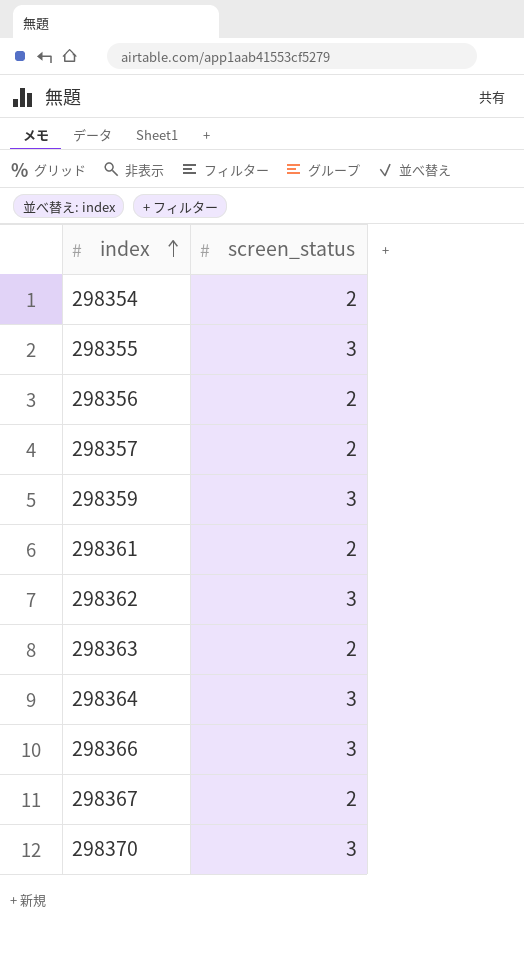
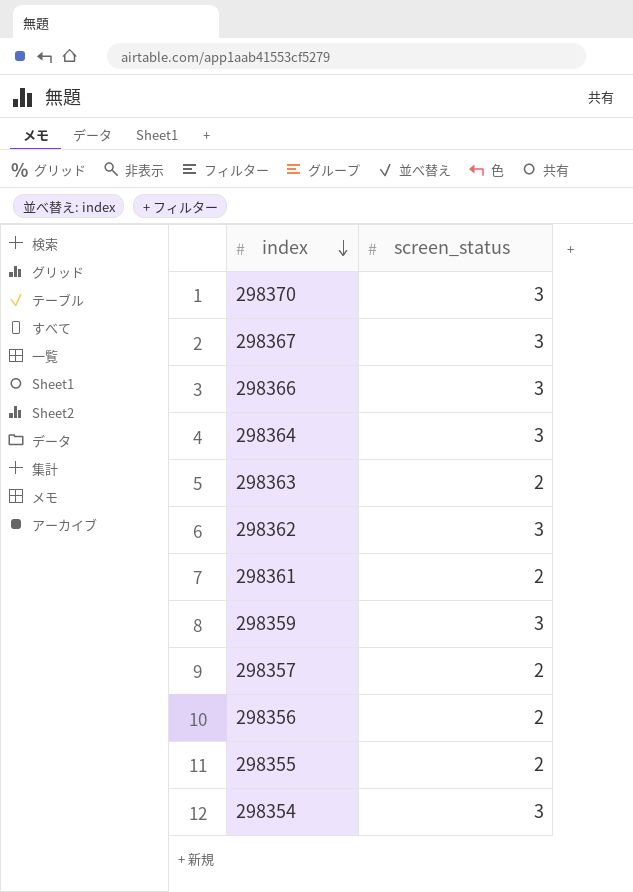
row order: index ascending -> index descending
298367 | screen_status: 2 -> 3
298355 | screen_status: 3 -> 2
298354 | screen_status: 2 -> 3

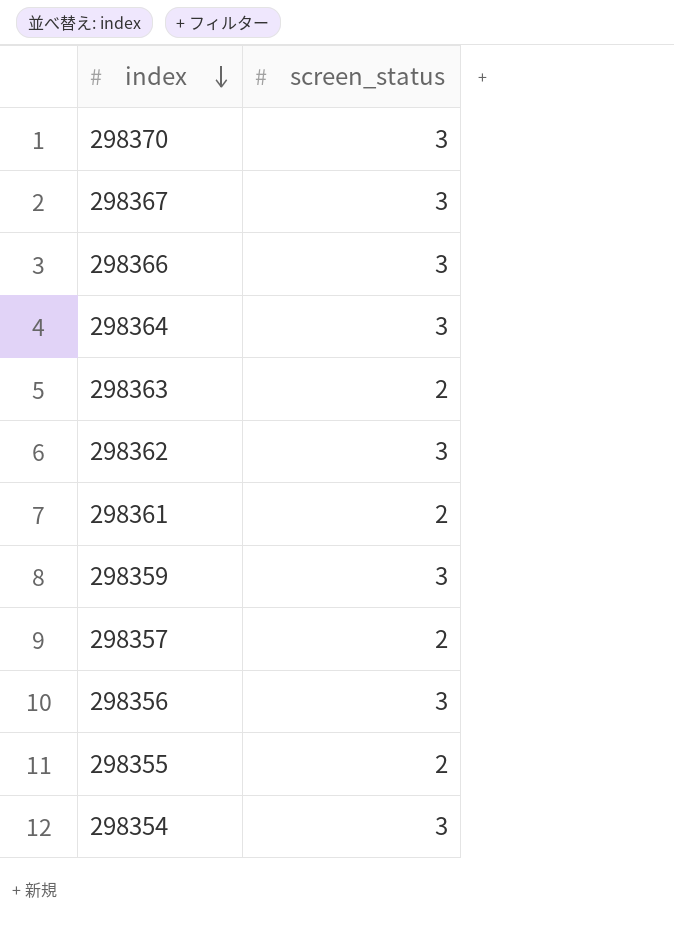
298356 | screen_status: 2 -> 3

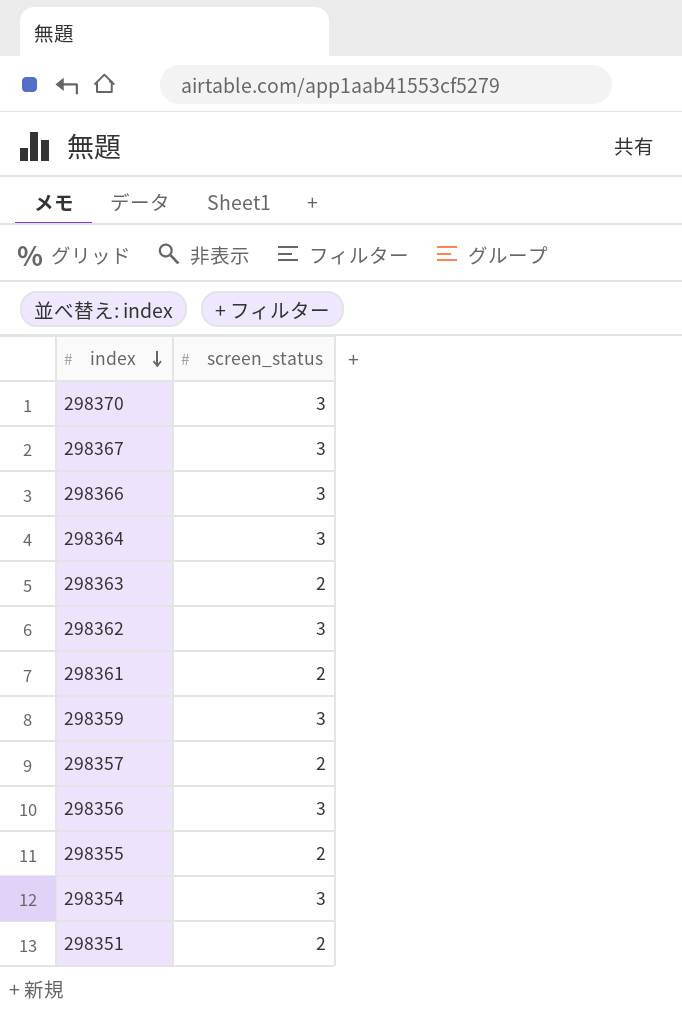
row 298351: none -> 2

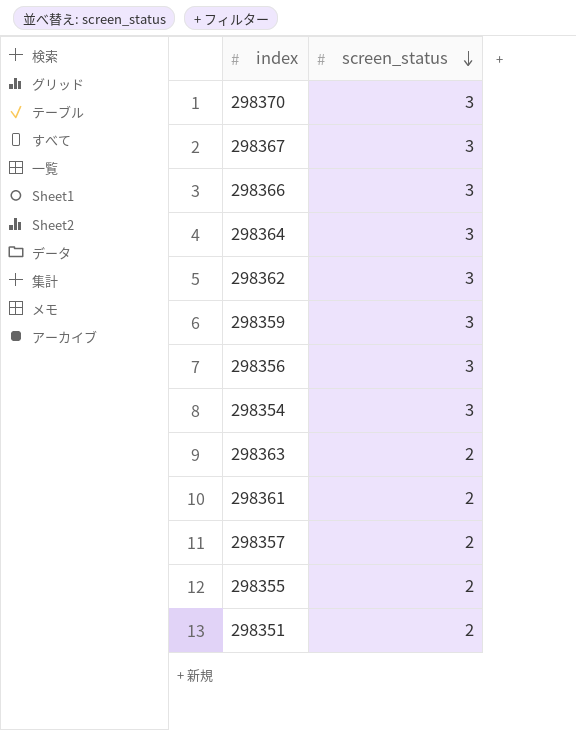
row order: index descending -> screen_status descending

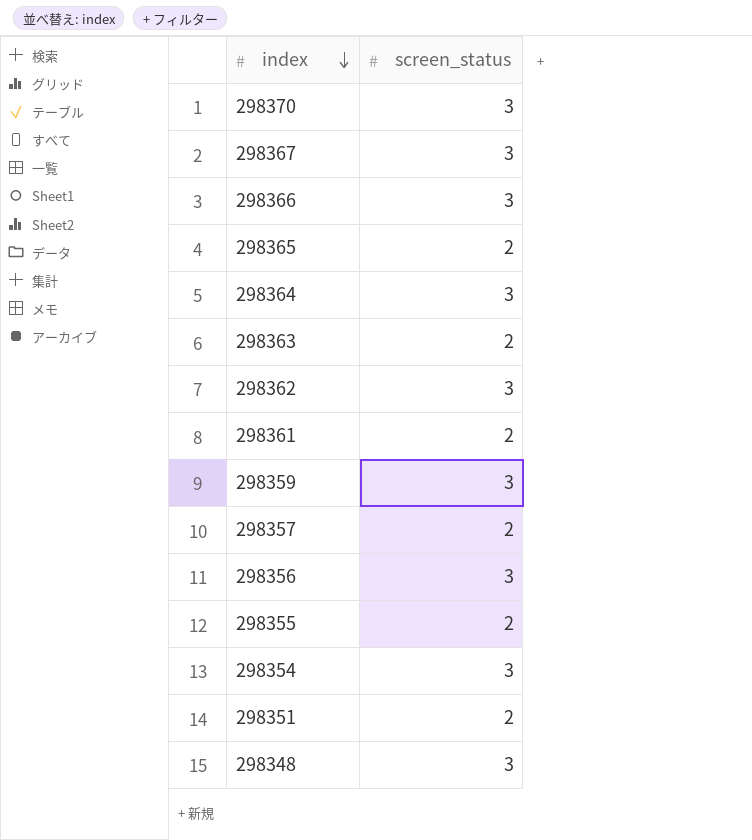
row order: screen_status descending -> index descending
row 298365: none -> 2
row 298348: none -> 3

